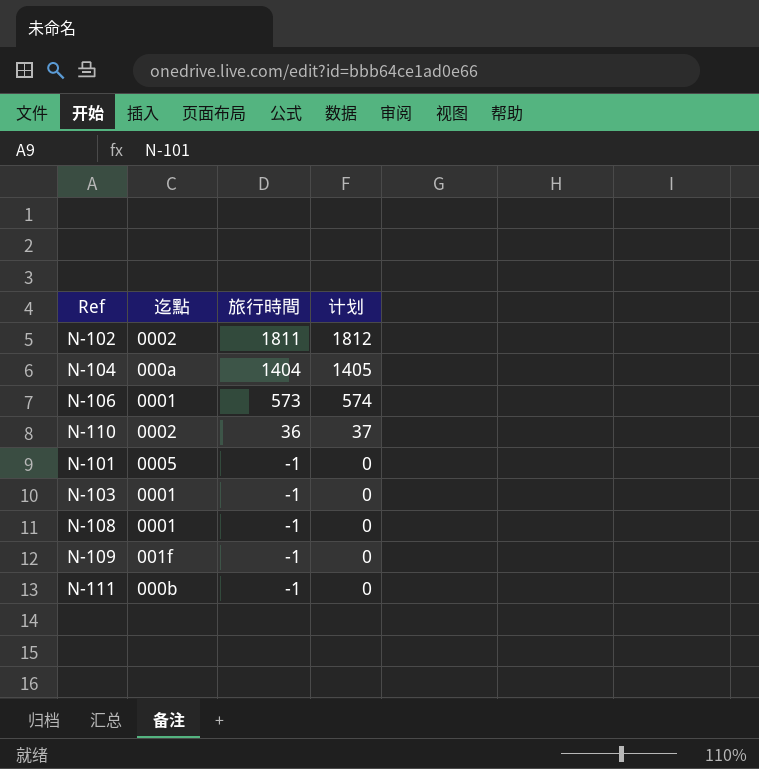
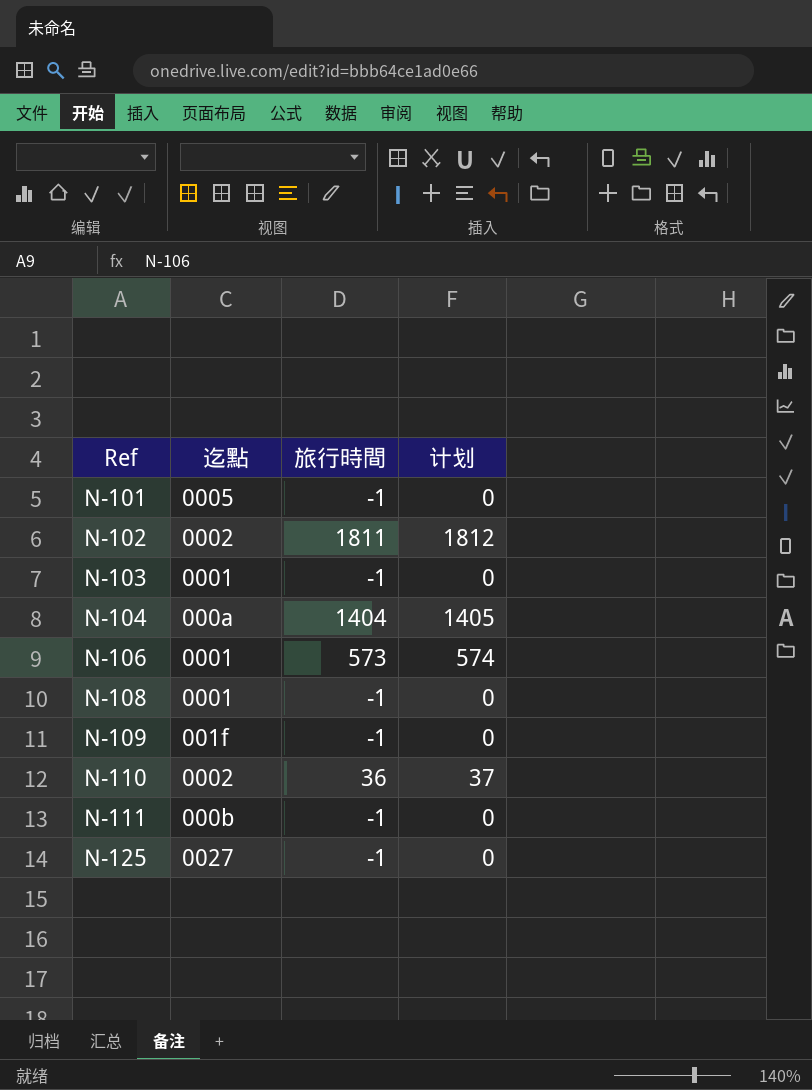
row order: 旅行時間 descending -> Ref ascending
row N-125: none -> 0027 | -1 | 0

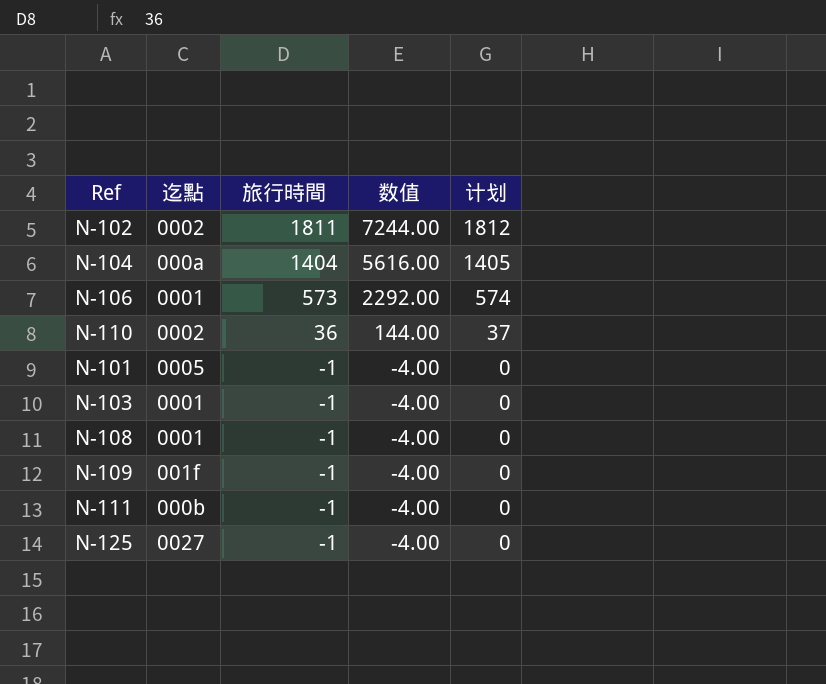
row order: Ref ascending -> 旅行時間 descending
column 数值 | formula: none -> [旅行時間] * 4

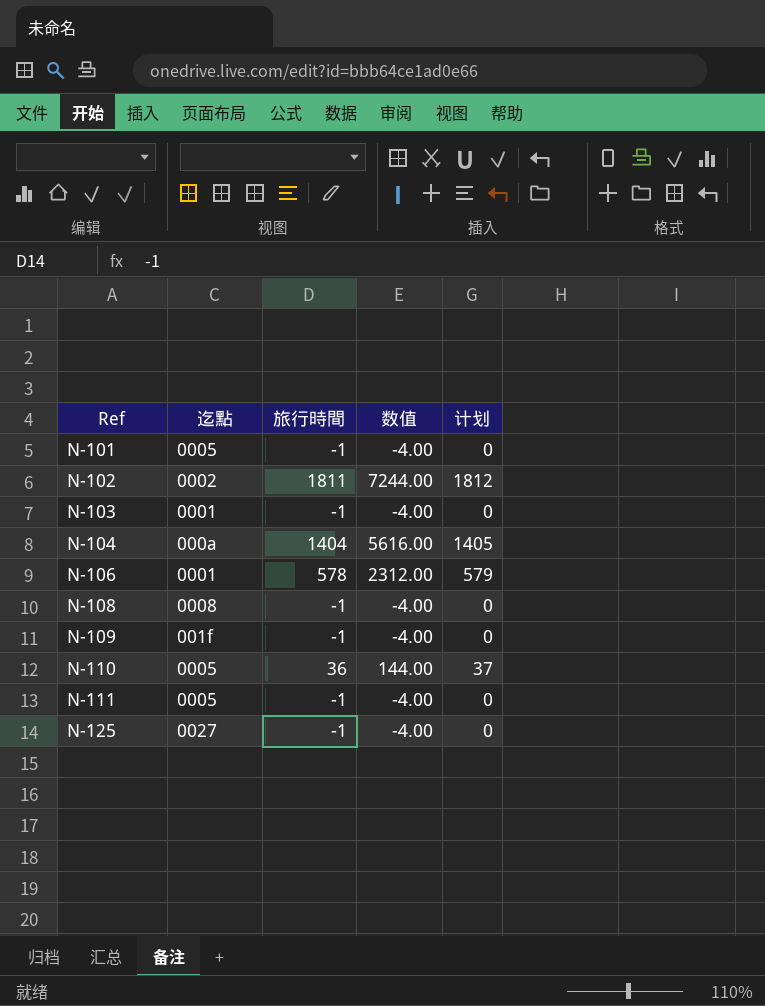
row order: 旅行時間 descending -> Ref ascending
N-106 | 旅行時間: 573 -> 578
N-106 | 数值: 2292.00 -> 2312.00
N-106 | 计划: 574 -> 579
N-108 | 迄點: 0001 -> 0008
N-110 | 迄點: 0002 -> 0005
N-111 | 迄點: 000b -> 0005

